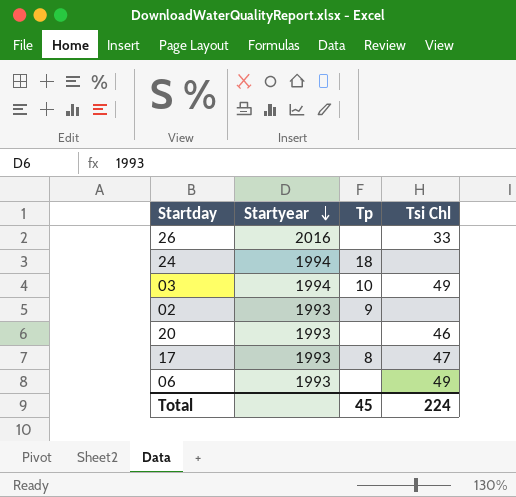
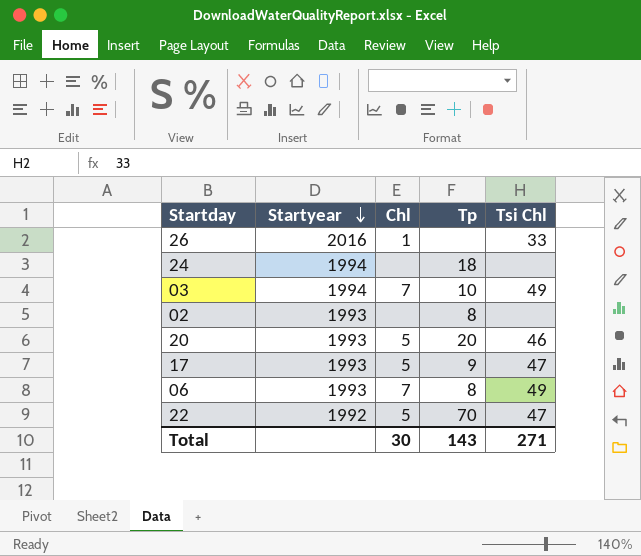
column Chl | position: none -> 3
02 | Tp: 9 -> 8
20 | Tp: none -> 20
17 | Tp: 8 -> 9
06 | Tp: none -> 8
row 22: none -> 1992 | 5 | 70 | 47
Total | Tp: 45 -> 143
Total | Tsi Chl: 224 -> 271

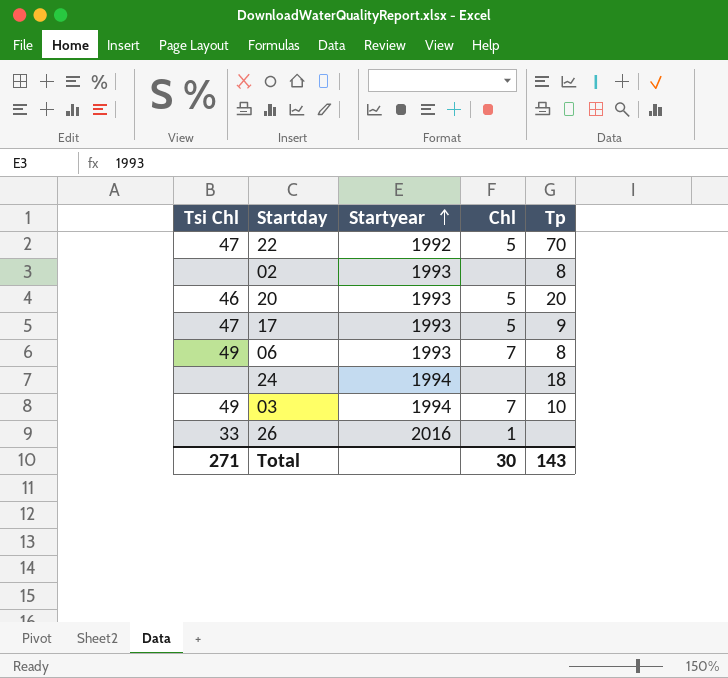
row order: Startyear descending -> Startyear ascending
column Tsi Chl | position: 5 -> 1

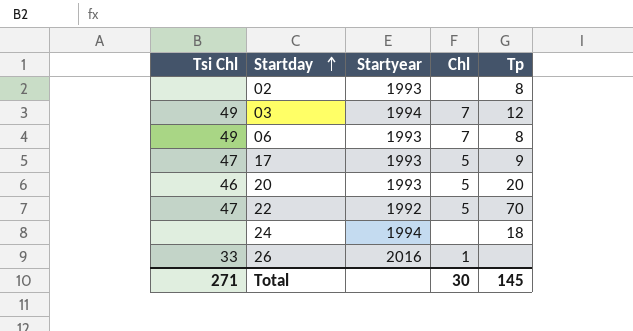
row order: Startyear ascending -> Startday ascending
03 | Tp: 10 -> 12
Total | Tp: 143 -> 145

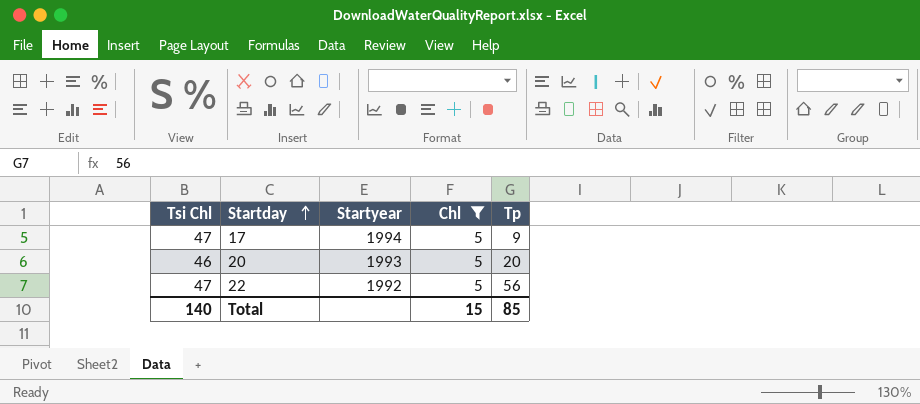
filter: none -> Chl = 5
17 | Startyear: 1993 -> 1994
22 | Tp: 70 -> 56
Total | Tsi Chl: 271 -> 140
Total | Chl: 30 -> 15
Total | Tp: 145 -> 85

